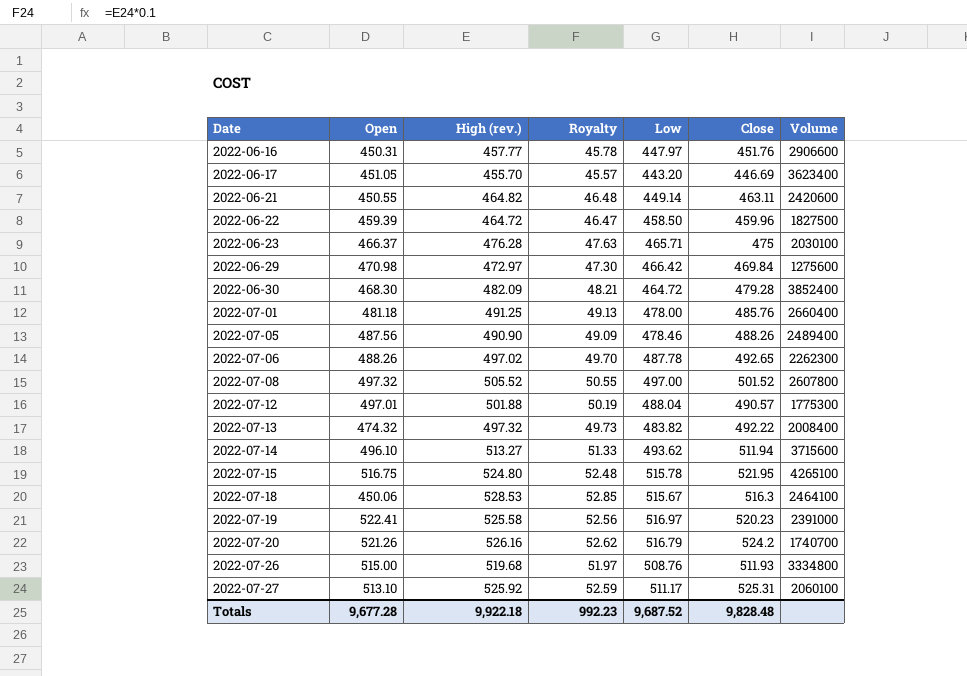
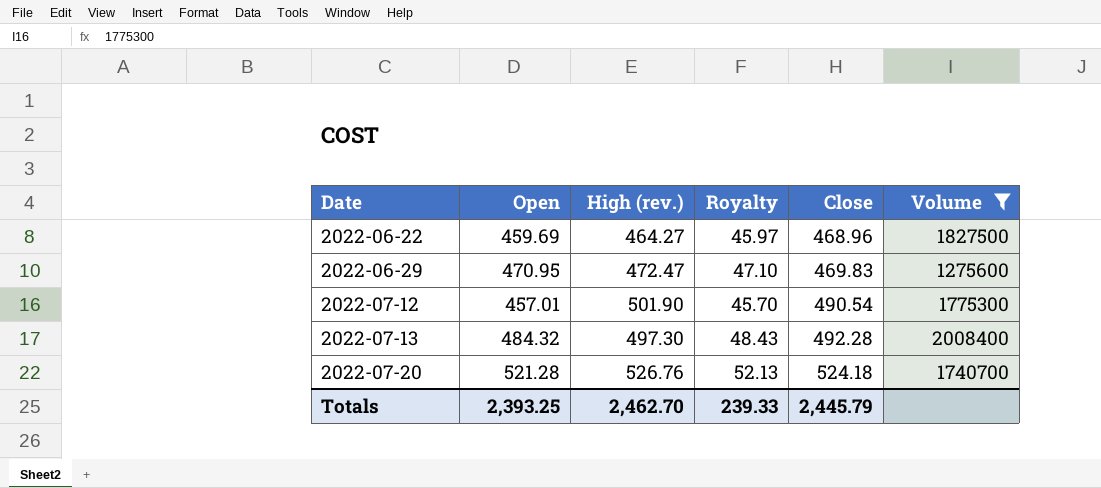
filter: none -> Volume <= 2008400
column Low | position: 5 -> none
column Royalty | formula: [High (rev.)] * 0.1 -> [Open] * 0.1
2022-06-22 | Open: 459.39 -> 459.69
2022-06-22 | High (rev.): 464.72 -> 464.27
2022-06-22 | Close: 459.96 -> 468.96
2022-06-29 | Open: 470.98 -> 470.95
2022-06-29 | High (rev.): 472.97 -> 472.47
2022-06-29 | Close: 469.84 -> 469.83
2022-07-12 | Open: 497.01 -> 457.01
2022-07-12 | High (rev.): 501.88 -> 501.90
2022-07-12 | Close: 490.57 -> 490.54
2022-07-13 | Open: 474.32 -> 484.32
2022-07-13 | High (rev.): 497.32 -> 497.30
2022-07-13 | Close: 492.22 -> 492.28
2022-07-20 | Open: 521.26 -> 521.28
2022-07-20 | High (rev.): 526.16 -> 526.76
2022-07-20 | Close: 524.2 -> 524.18
Totals | Open: 9,677.28 -> 2,393.25
Totals | High (rev.): 9,922.18 -> 2,462.70
Totals | Royalty: 992.23 -> 239.33
Totals | Close: 9,828.48 -> 2,445.79

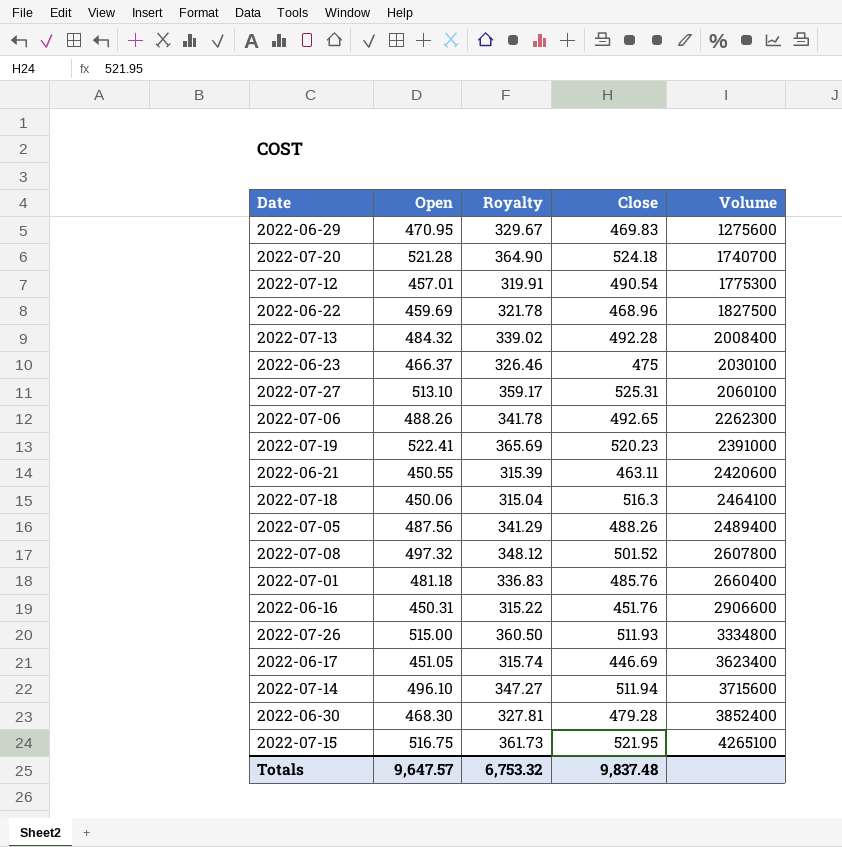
filter: Volume <= 2008400 -> none
row order: Date ascending -> Volume ascending
column High (rev.) | position: 3 -> none
column Royalty | formula: [Open] * 0.1 -> [Open] * 0.7
Totals | Open: 2,393.25 -> 9,647.57
Totals | Royalty: 239.33 -> 6,753.32
Totals | Close: 2,445.79 -> 9,837.48

